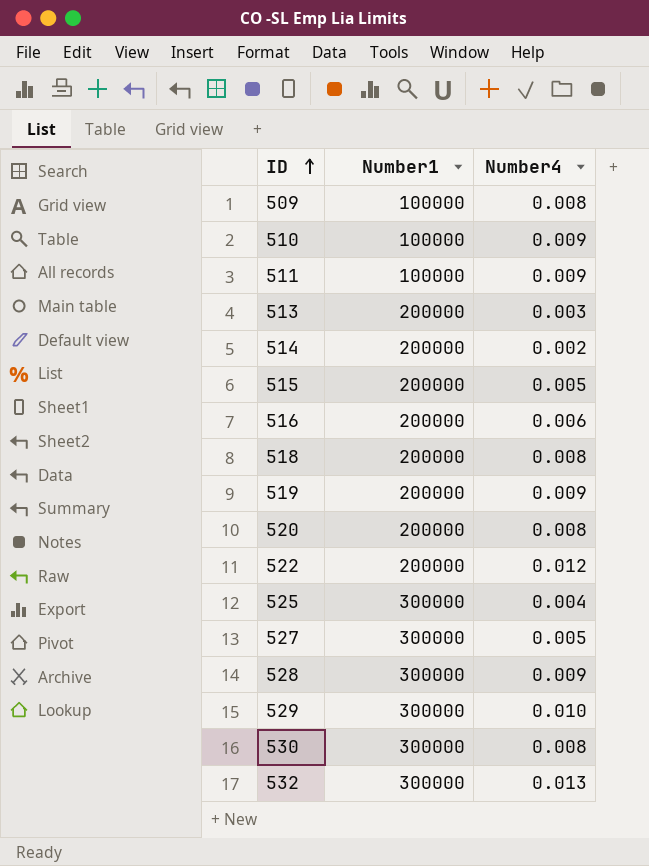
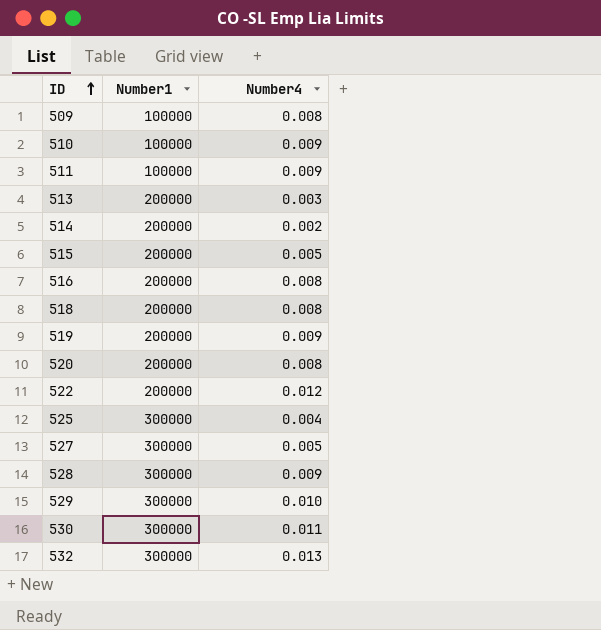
516 | Number4: 0.006 -> 0.008
530 | Number4: 0.008 -> 0.011

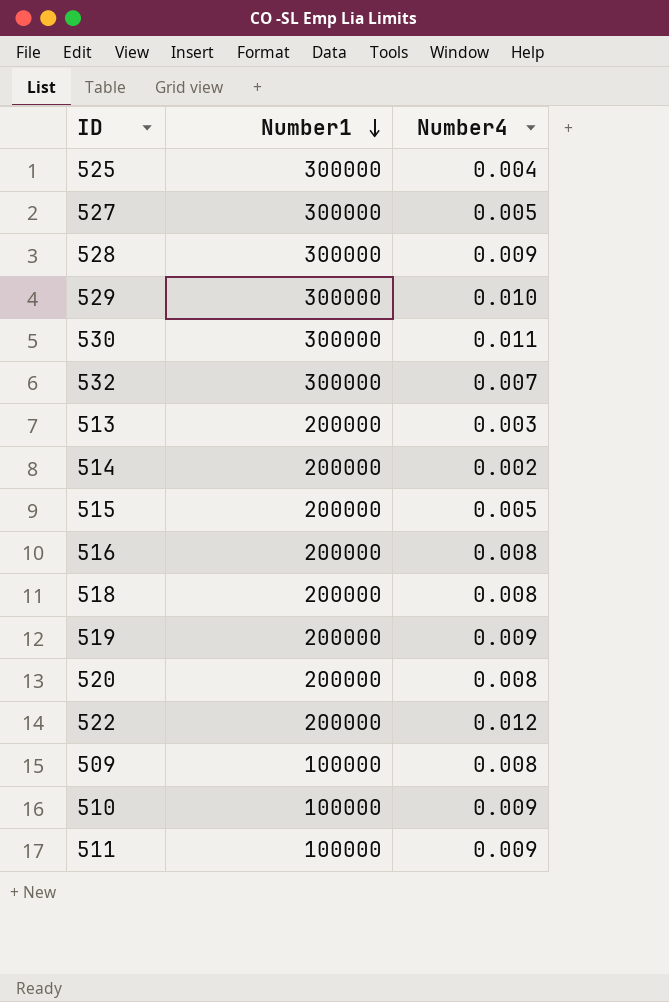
row order: ID ascending -> Number1 descending
532 | Number4: 0.013 -> 0.007

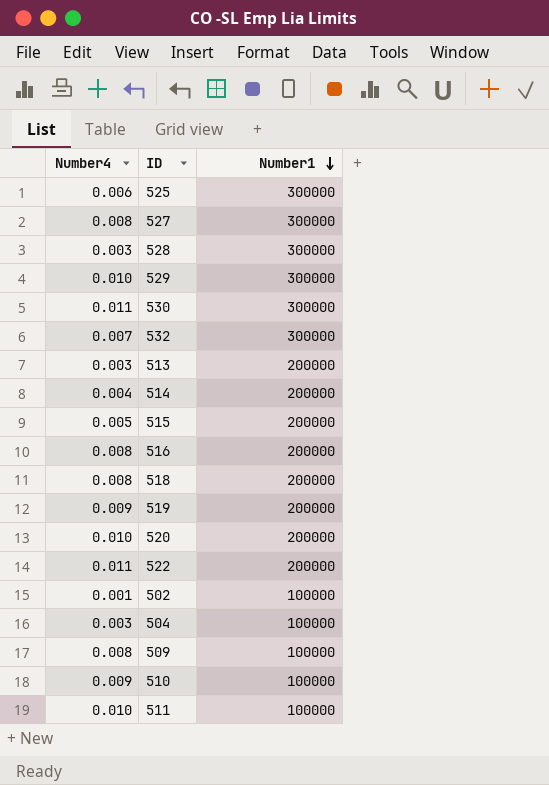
column Number4 | position: 3 -> 1
525 | Number4: 0.004 -> 0.006
527 | Number4: 0.005 -> 0.008
528 | Number4: 0.009 -> 0.003
514 | Number4: 0.002 -> 0.004
520 | Number4: 0.008 -> 0.010
522 | Number4: 0.012 -> 0.011
row 502: none -> 0.001 | 100000
row 504: none -> 0.003 | 100000
511 | Number4: 0.009 -> 0.010

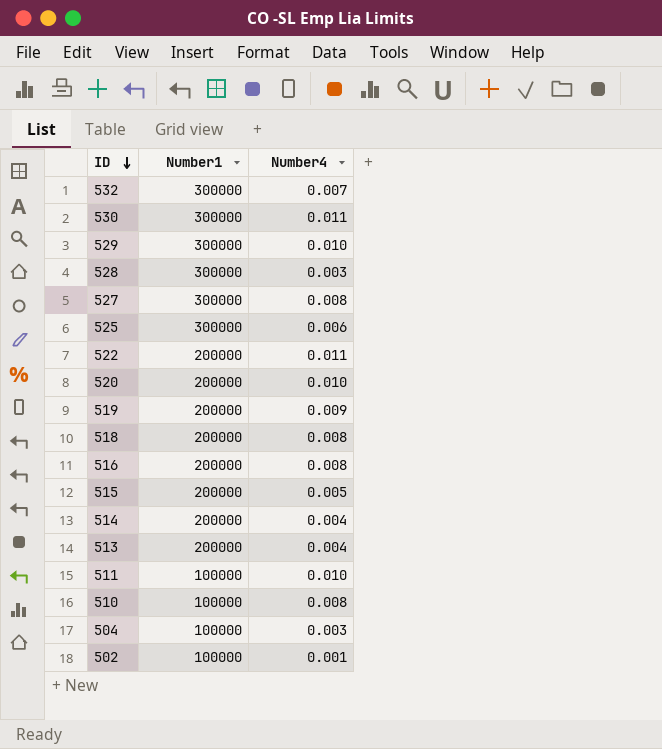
row order: Number1 descending -> ID descending
column Number4 | position: 1 -> 3
row 509: 0.008 | 100000 -> none
513 | Number4: 0.003 -> 0.004
510 | Number4: 0.009 -> 0.008

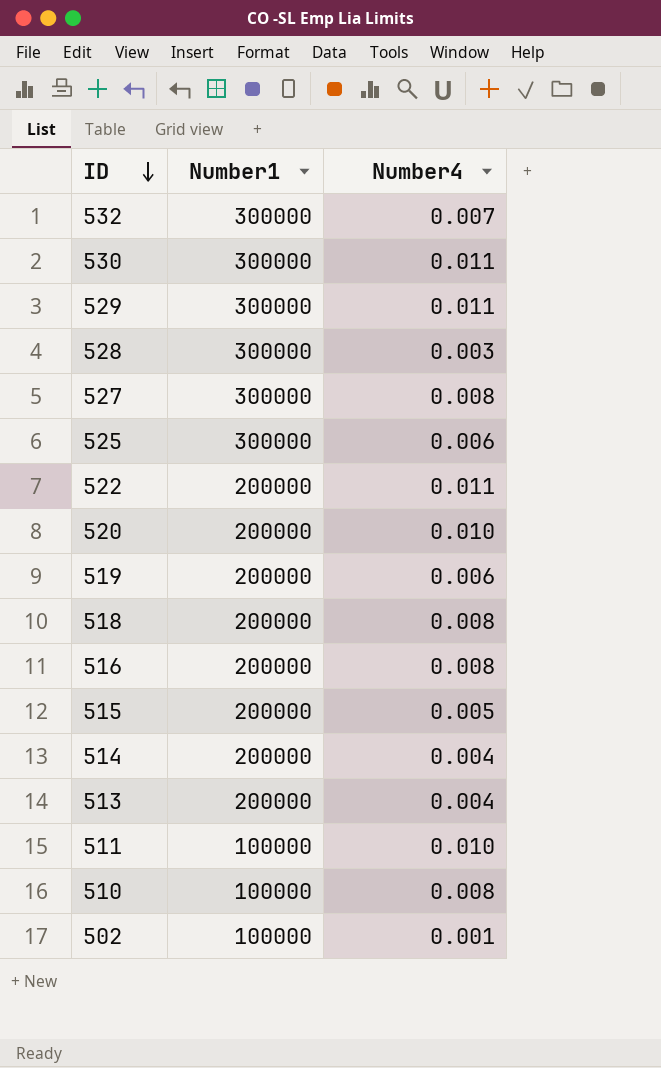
row 504: 100000 | 0.003 -> none
529 | Number4: 0.010 -> 0.011
519 | Number4: 0.009 -> 0.006

